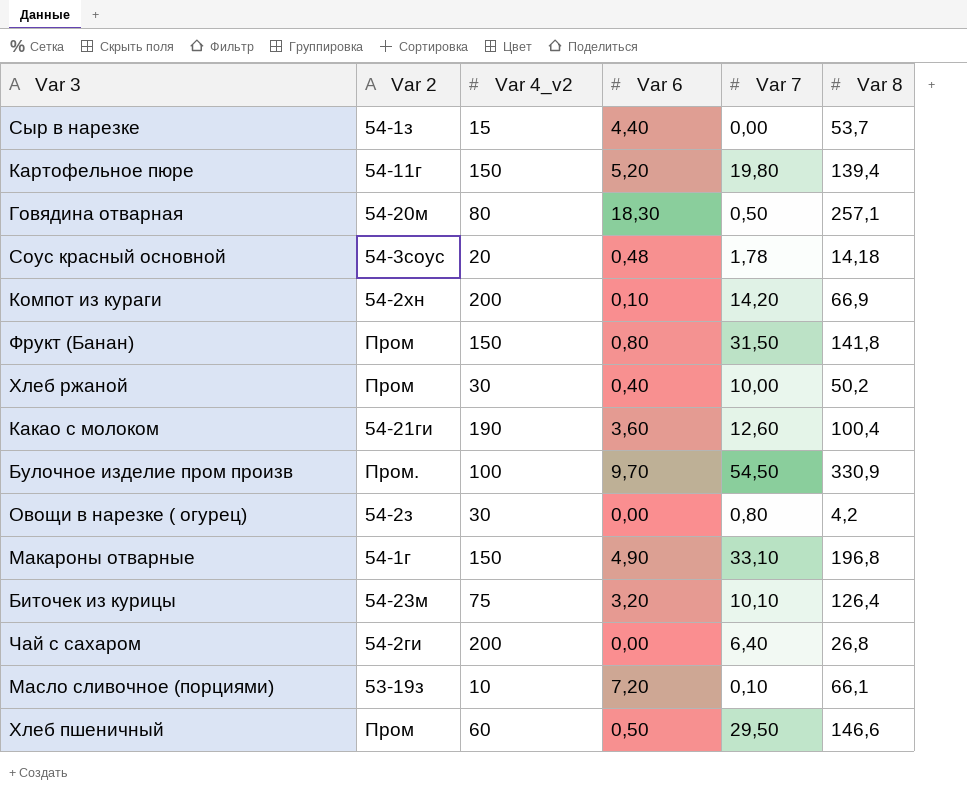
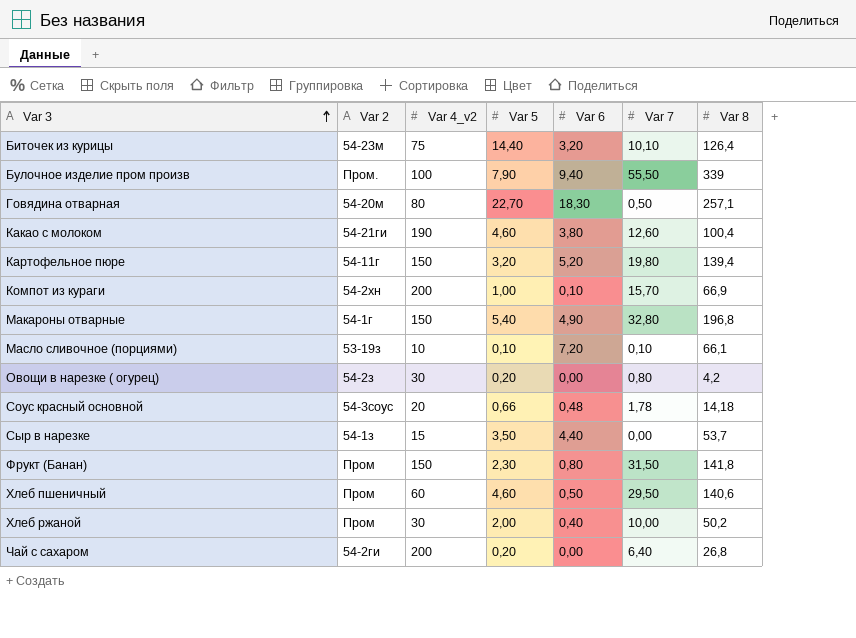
row order: none -> Var 3 ascending
column Var 5 | position: none -> 4
Булочное изделие пром произв | Var 6: 9,70 -> 9,40
Булочное изделие пром произв | Var 7: 54,50 -> 55,50
Булочное изделие пром произв | Var 8: 330,9 -> 339
Какао с молоком | Var 6: 3,60 -> 3,80
Компот из кураги | Var 7: 14,20 -> 15,70
Макароны отварные | Var 7: 33,10 -> 32,80
Хлеб пшеничный | Var 8: 146,6 -> 140,6

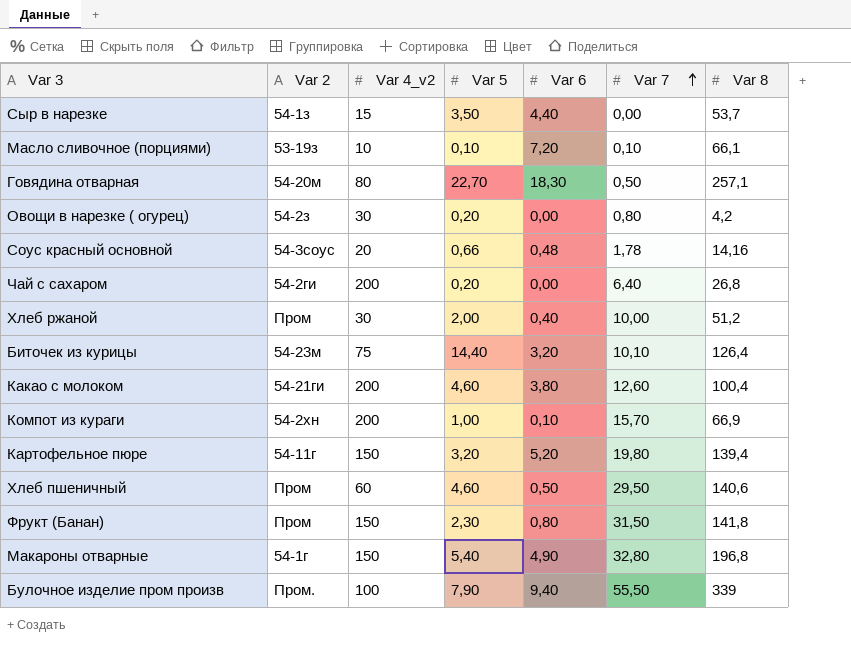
row order: Var 3 ascending -> Var 7 ascending
Соус красный основной | Var 8: 14,18 -> 14,16
Хлеб ржаной | Var 8: 50,2 -> 51,2
Какао с молоком | Var 4_v2: 190 -> 200

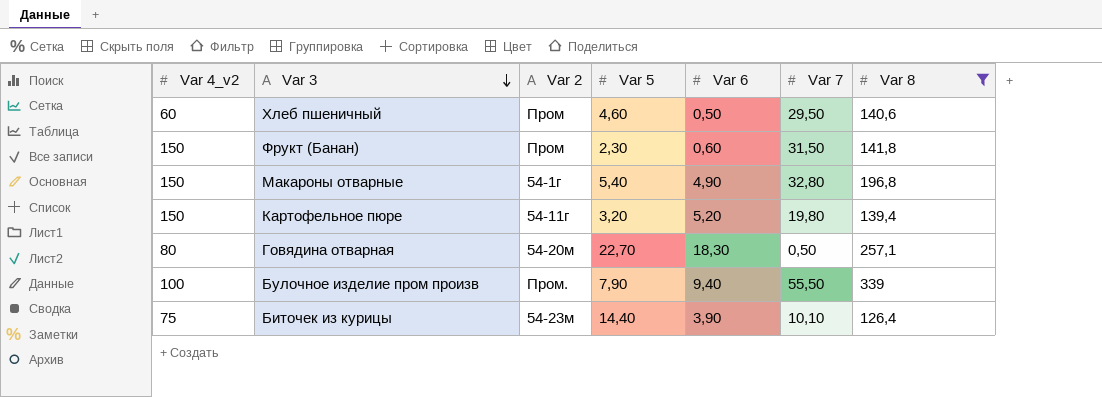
filter: none -> Var 8 >= 126,4
row order: Var 7 ascending -> Var 3 descending
column Var 4_v2 | position: 3 -> 1
Фрукт (Банан) | Var 6: 0,80 -> 0,60
Биточек из курицы | Var 6: 3,20 -> 3,90

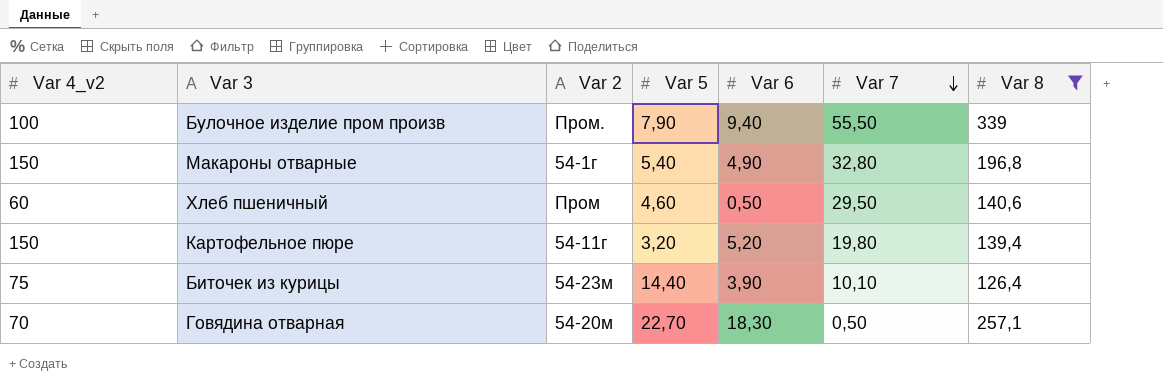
row order: Var 3 descending -> Var 7 descending
row Фрукт (Банан): 150 | Пром | 2,30 | 0,60 | 31,50 | 141,8 -> none
Говядина отварная | Var 4_v2: 80 -> 70

